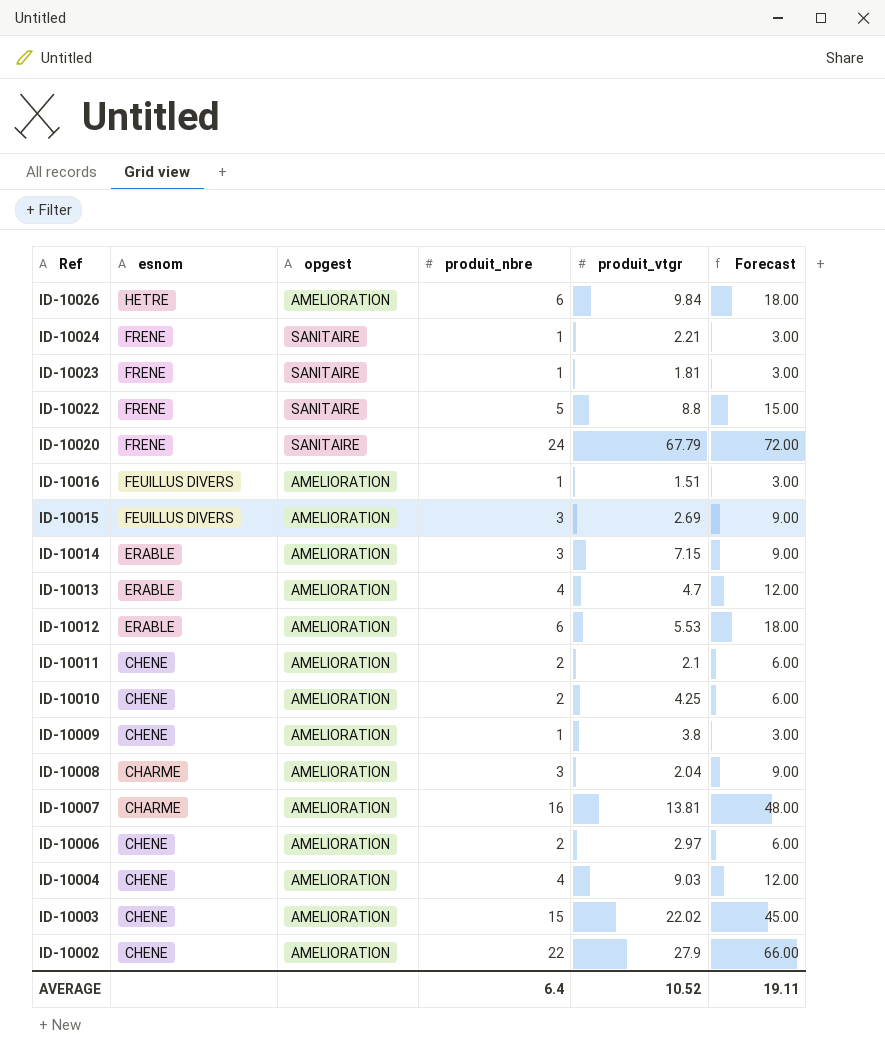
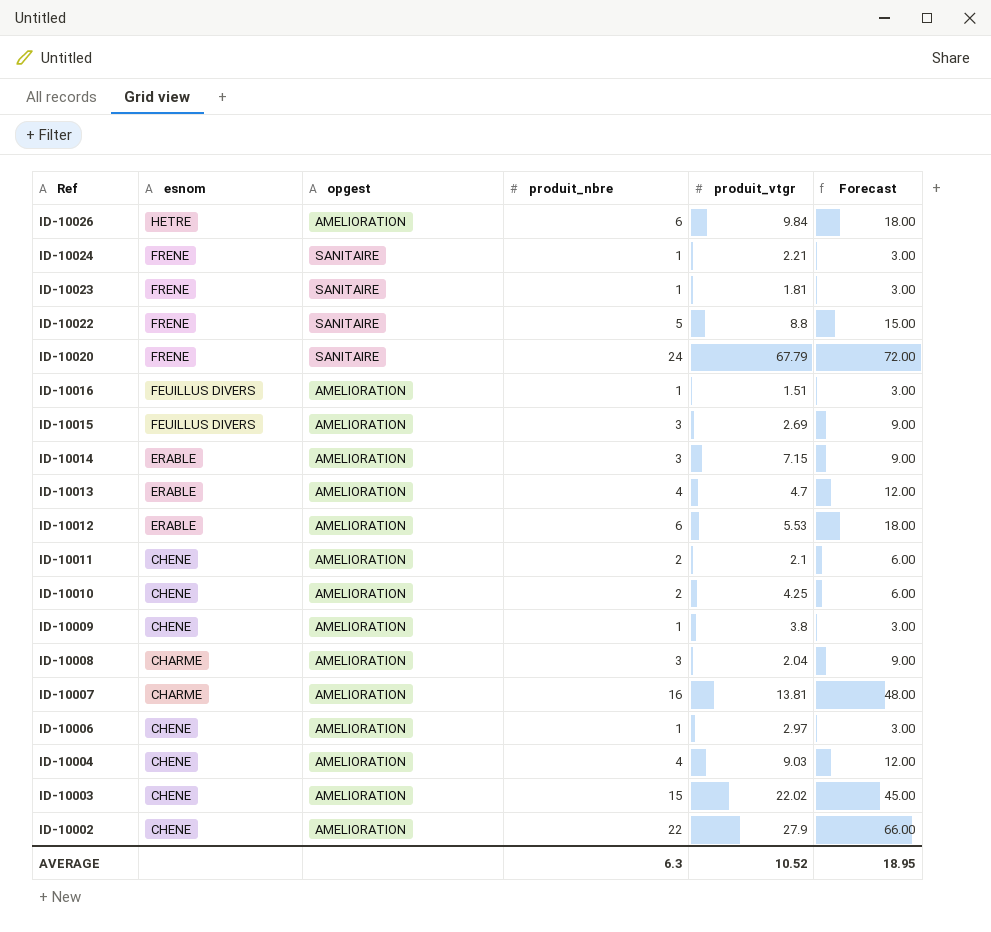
ID-10006 | produit_nbre: 2 -> 1
ID-10006 | Forecast: 6.00 -> 3.00
AVERAGE | produit_nbre: 6.4 -> 6.3
AVERAGE | Forecast: 19.11 -> 18.95

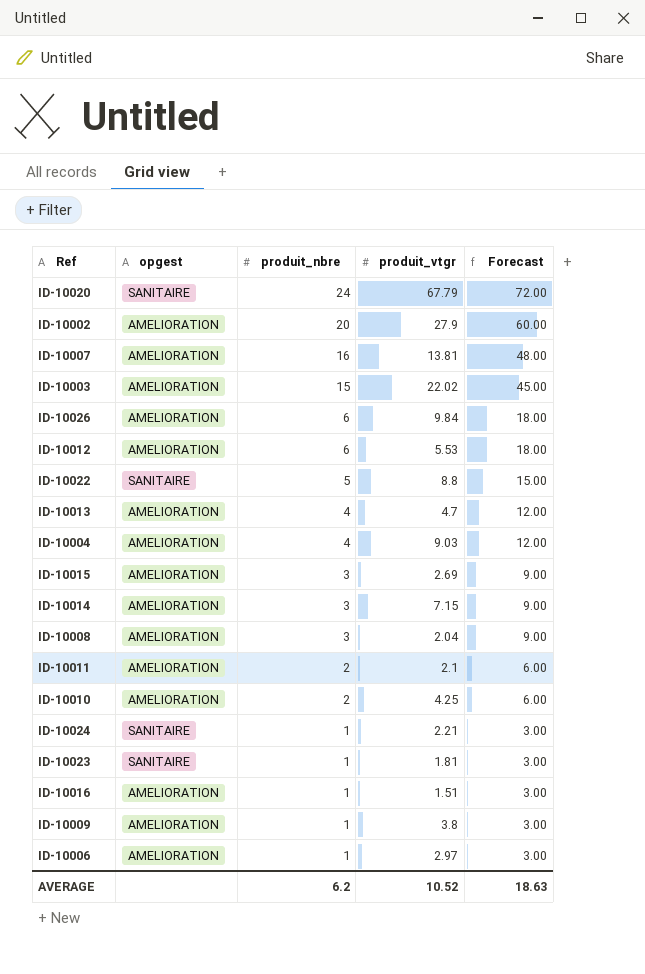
row order: Ref descending -> produit_nbre descending
column esnom | position: 2 -> none
ID-10002 | produit_nbre: 22 -> 20
ID-10002 | Forecast: 66.00 -> 60.00
AVERAGE | produit_nbre: 6.3 -> 6.2
AVERAGE | Forecast: 18.95 -> 18.63

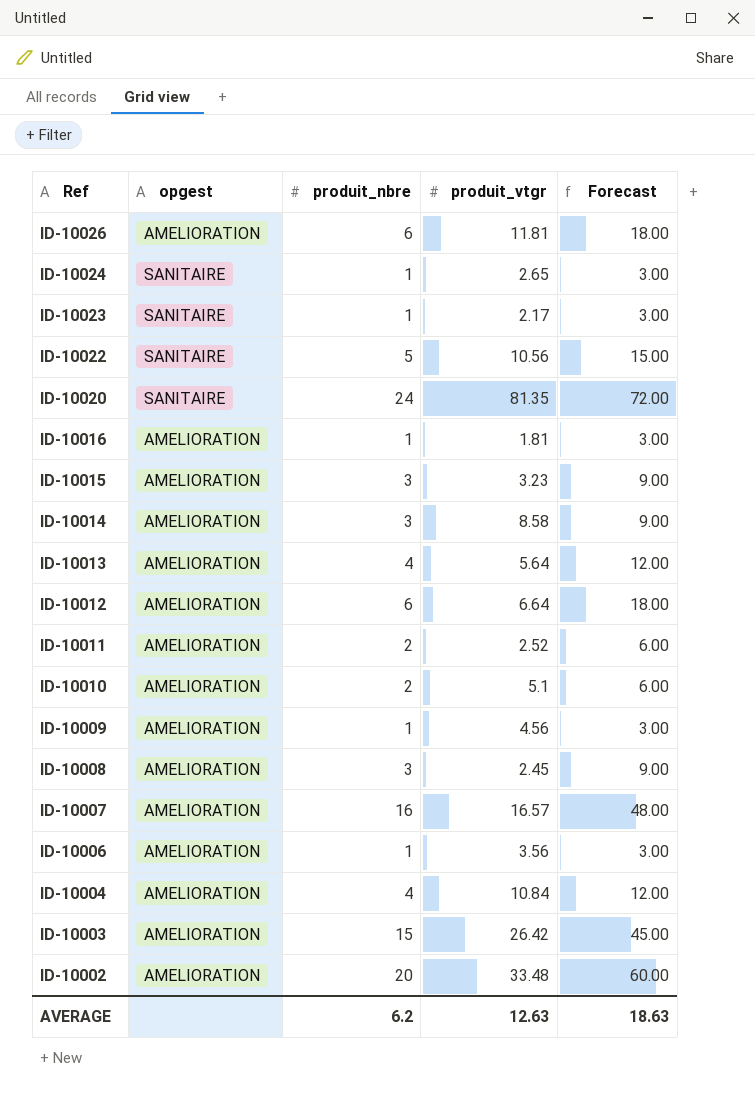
row order: produit_nbre descending -> Ref descending
ID-10026 | produit_vtgr: 9.84 -> 11.81
ID-10024 | produit_vtgr: 2.21 -> 2.65
ID-10023 | produit_vtgr: 1.81 -> 2.17
ID-10022 | produit_vtgr: 8.8 -> 10.56
ID-10020 | produit_vtgr: 67.79 -> 81.35
ID-10016 | produit_vtgr: 1.51 -> 1.81
ID-10015 | produit_vtgr: 2.69 -> 3.23
ID-10014 | produit_vtgr: 7.15 -> 8.58
ID-10013 | produit_vtgr: 4.7 -> 5.64
ID-10012 | produit_vtgr: 5.53 -> 6.64
ID-10011 | produit_vtgr: 2.1 -> 2.52
ID-10010 | produit_vtgr: 4.25 -> 5.1
ID-10009 | produit_vtgr: 3.8 -> 4.56
ID-10008 | produit_vtgr: 2.04 -> 2.45
ID-10007 | produit_vtgr: 13.81 -> 16.57
ID-10006 | produit_vtgr: 2.97 -> 3.56
ID-10004 | produit_vtgr: 9.03 -> 10.84
ID-10003 | produit_vtgr: 22.02 -> 26.42
ID-10002 | produit_vtgr: 27.9 -> 33.48
AVERAGE | produit_vtgr: 10.52 -> 12.63

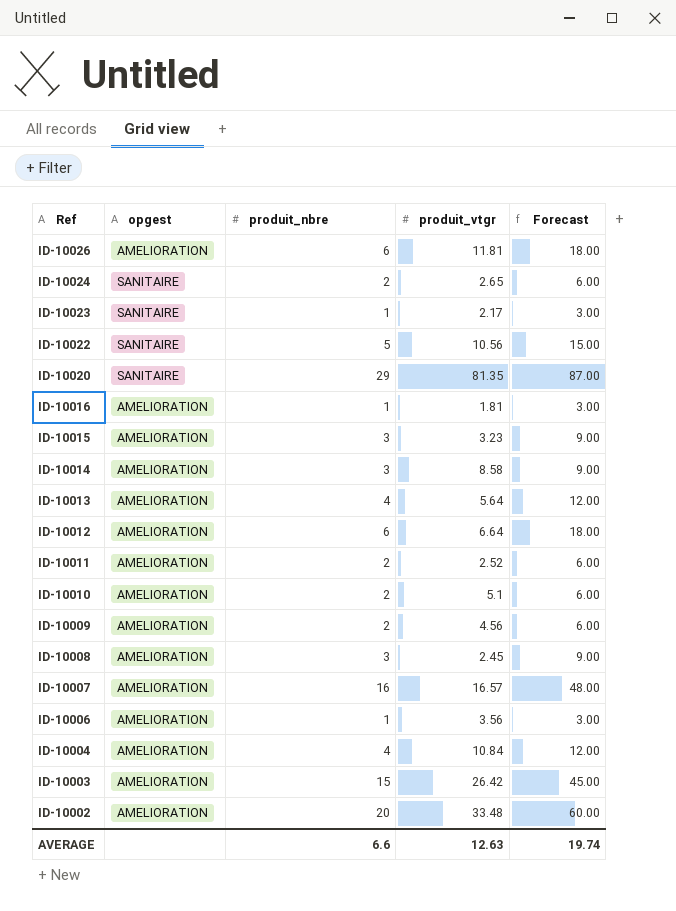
ID-10024 | produit_nbre: 1 -> 2
ID-10024 | Forecast: 3.00 -> 6.00
ID-10020 | produit_nbre: 24 -> 29
ID-10020 | Forecast: 72.00 -> 87.00
ID-10009 | produit_nbre: 1 -> 2
ID-10009 | Forecast: 3.00 -> 6.00
AVERAGE | produit_nbre: 6.2 -> 6.6
AVERAGE | Forecast: 18.63 -> 19.74

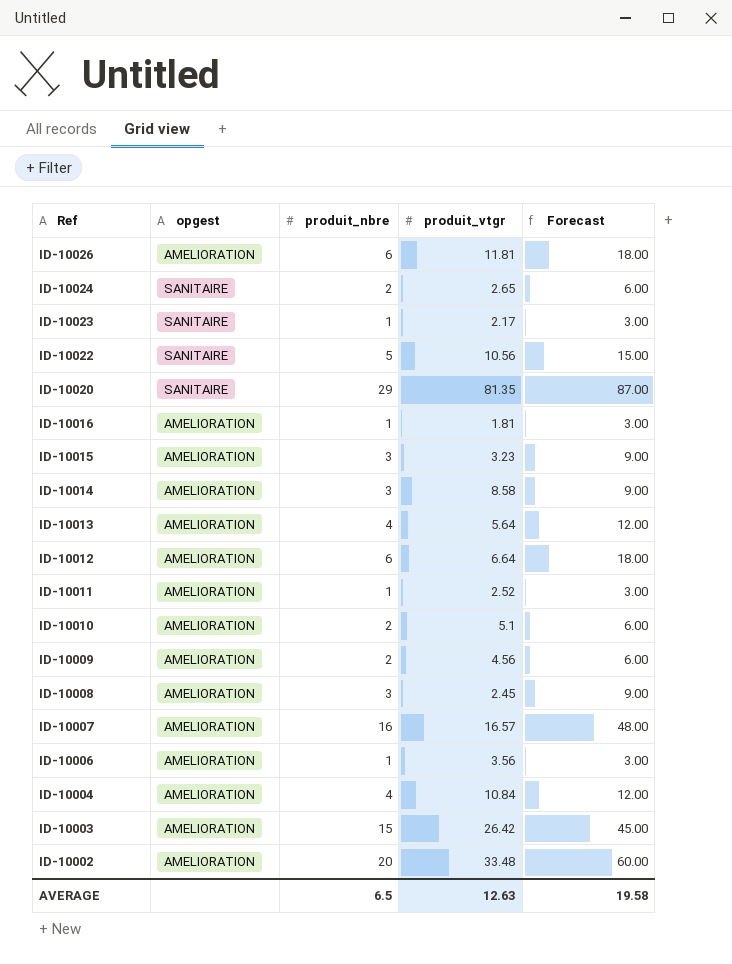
ID-10011 | produit_nbre: 2 -> 1
ID-10011 | Forecast: 6.00 -> 3.00
AVERAGE | produit_nbre: 6.6 -> 6.5
AVERAGE | Forecast: 19.74 -> 19.58

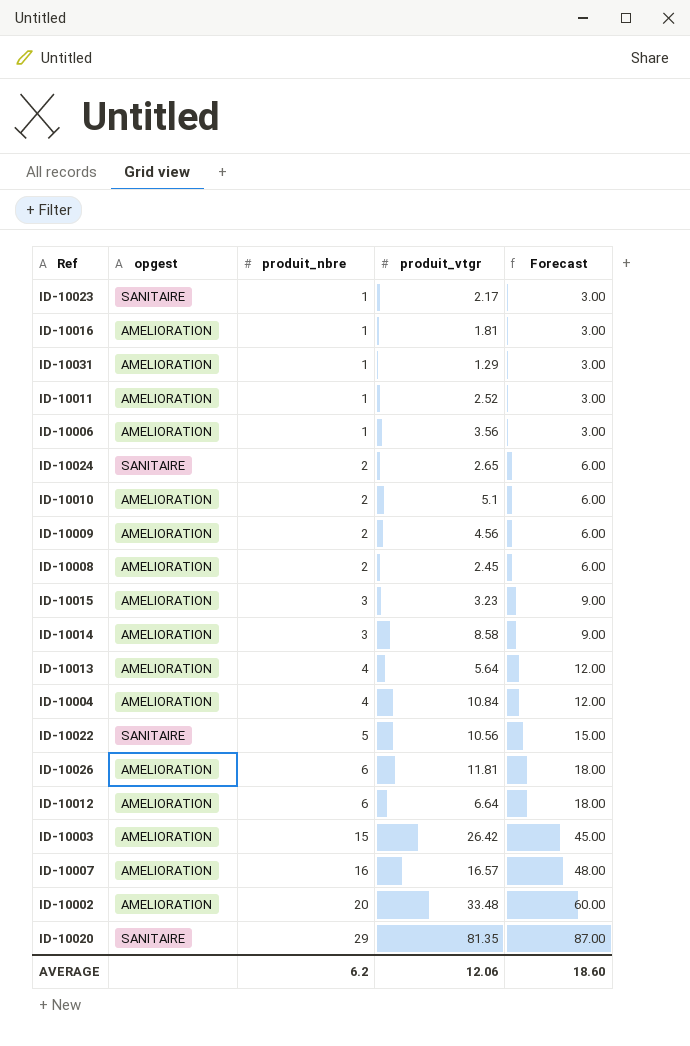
row order: Ref descending -> produit_nbre ascending
row ID-10031: none -> AMELIORATION | 1 | 1.29 | 3.00
ID-10008 | produit_nbre: 3 -> 2
ID-10008 | Forecast: 9.00 -> 6.00
AVERAGE | produit_nbre: 6.5 -> 6.2
AVERAGE | produit_vtgr: 12.63 -> 12.06
AVERAGE | Forecast: 19.58 -> 18.60

